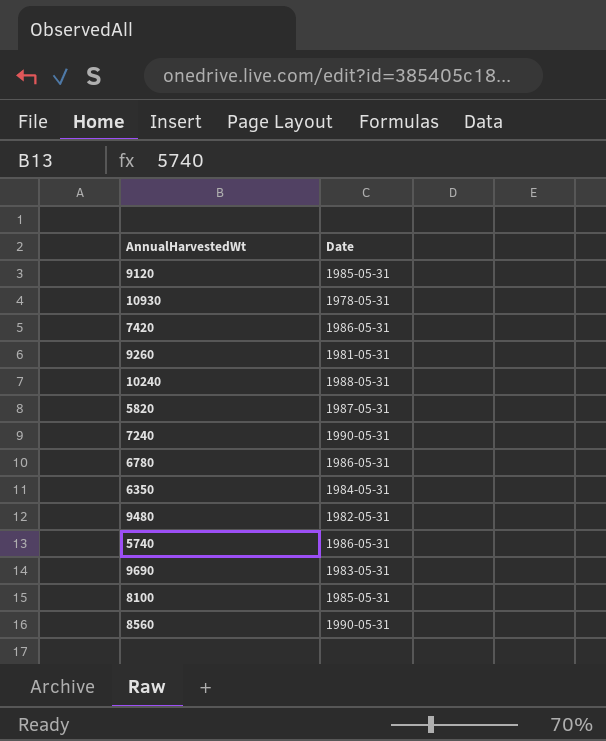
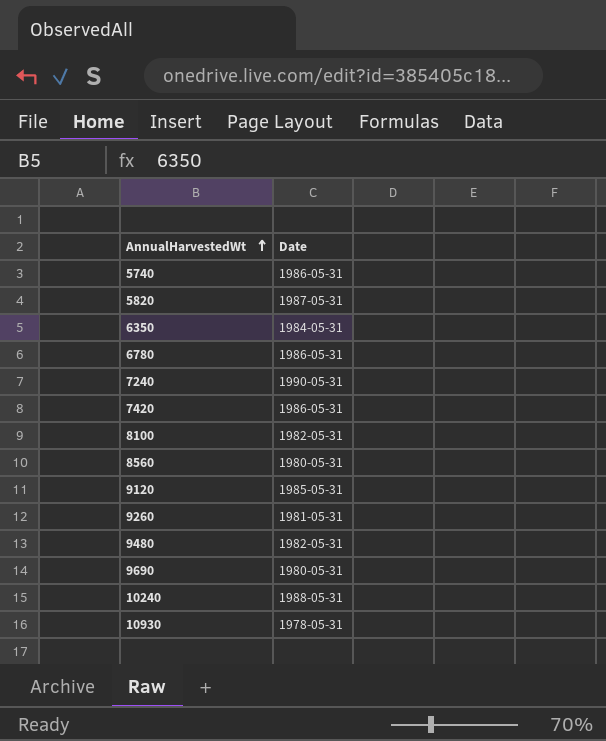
row order: none -> AnnualHarvestedWt ascending
8100 | Date: 1985-05-31 -> 1982-05-31
8560 | Date: 1990-05-31 -> 1980-05-31
9690 | Date: 1983-05-31 -> 1980-05-31

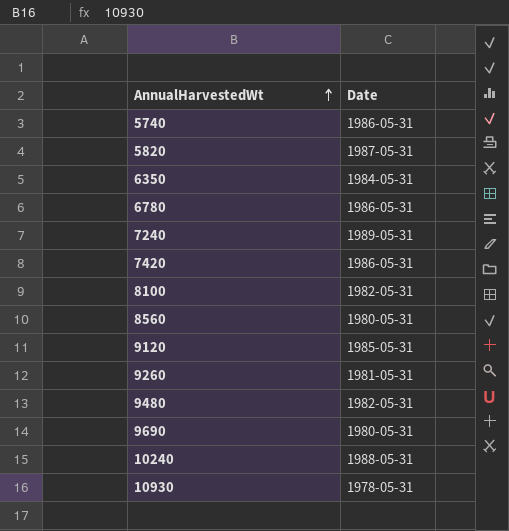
7240 | Date: 1990-05-31 -> 1989-05-31

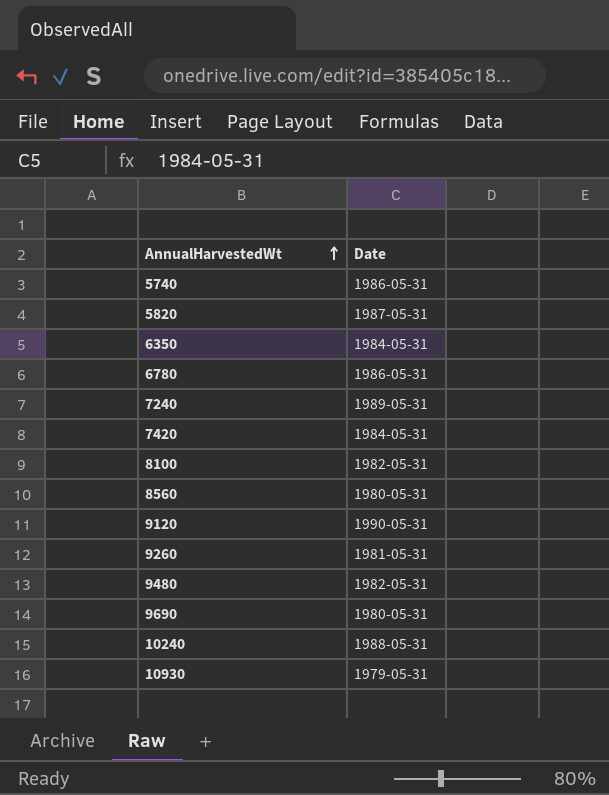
7420 | Date: 1986-05-31 -> 1984-05-31
9120 | Date: 1985-05-31 -> 1990-05-31
10930 | Date: 1978-05-31 -> 1979-05-31

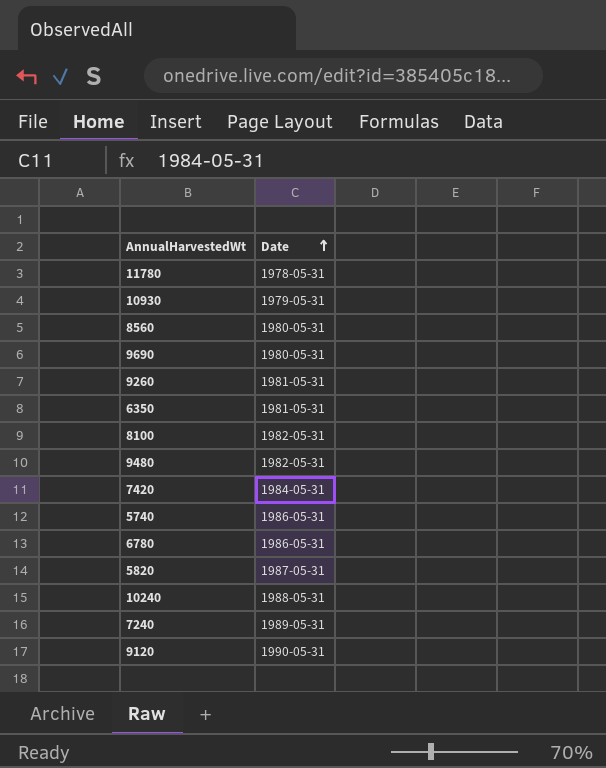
row order: AnnualHarvestedWt ascending -> Date ascending
row 11780: none -> 1978-05-31
6350 | Date: 1984-05-31 -> 1981-05-31

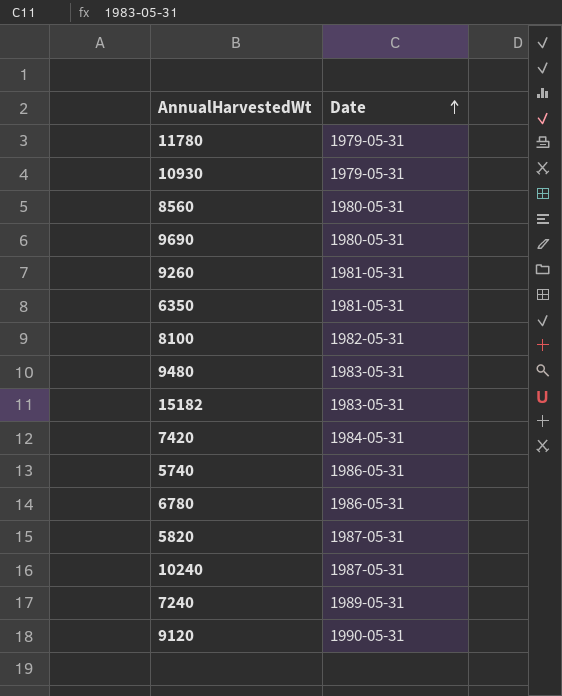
11780 | Date: 1978-05-31 -> 1979-05-31
9480 | Date: 1982-05-31 -> 1983-05-31
row 15182: none -> 1983-05-31
10240 | Date: 1988-05-31 -> 1987-05-31

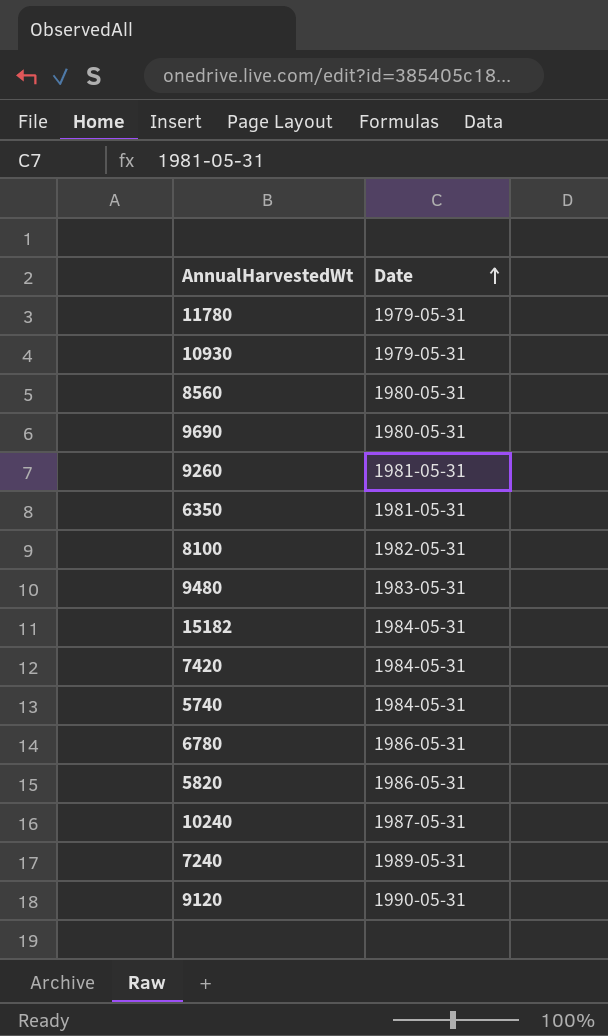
15182 | Date: 1983-05-31 -> 1984-05-31
5740 | Date: 1986-05-31 -> 1984-05-31
5820 | Date: 1987-05-31 -> 1986-05-31

